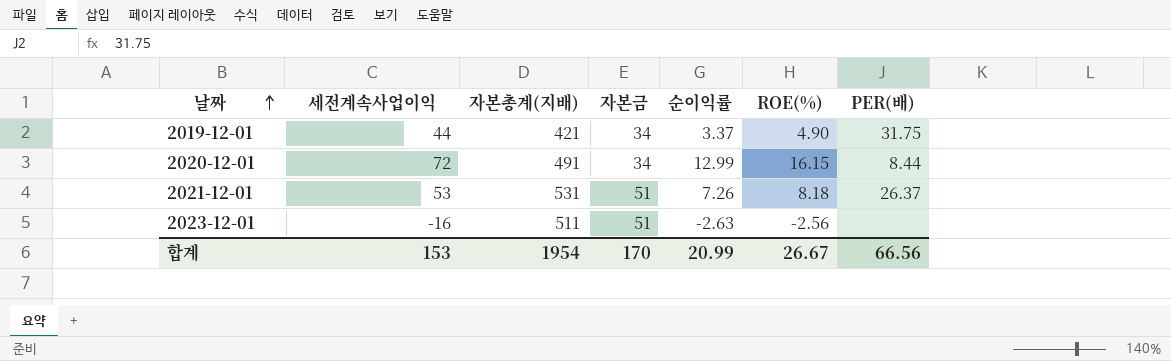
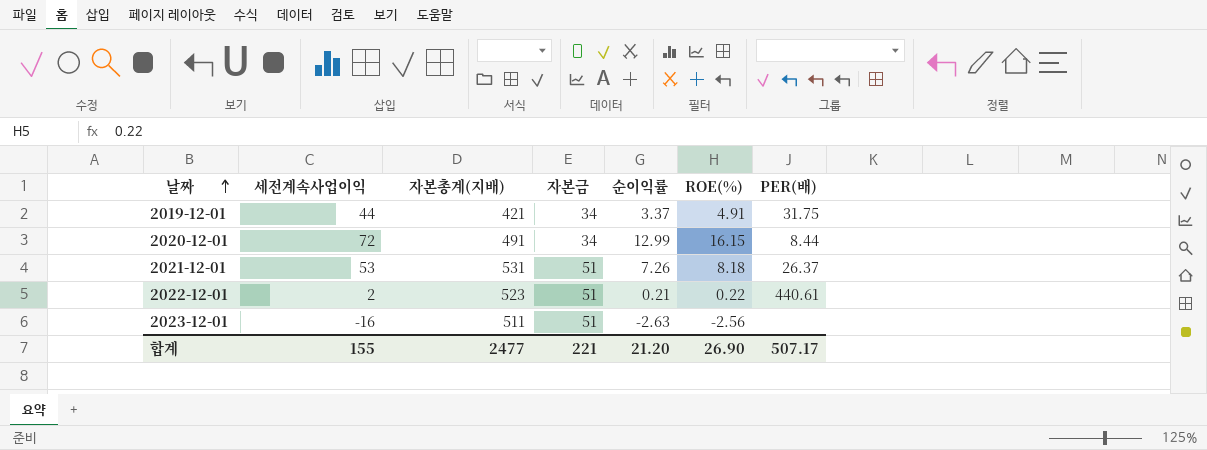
2019-12-01 | ROE(%): 4.90 -> 4.91
row 2022-12-01: none -> 2 | 523 | 51 | 0.21 | 0.22 | 440.61
합계 | 세전계속사업이익: 153 -> 155
합계 | 자본총계(지배): 1954 -> 2477
합계 | 자본금: 170 -> 221
합계 | 순이익률: 20.99 -> 21.20
합계 | ROE(%): 26.67 -> 26.90
합계 | PER(배): 66.56 -> 507.17

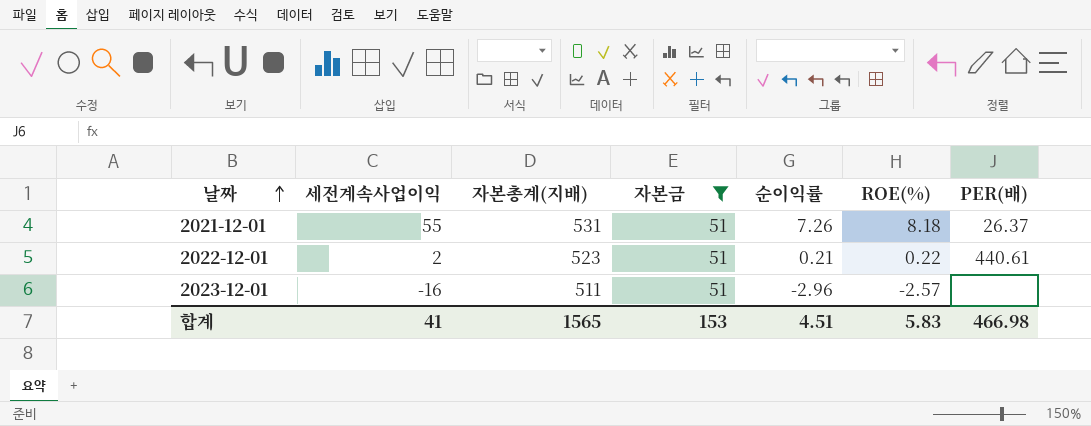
filter: none -> 자본금 = 51
2021-12-01 | 세전계속사업이익: 53 -> 55
2023-12-01 | 순이익률: -2.63 -> -2.96
2023-12-01 | ROE(%): -2.56 -> -2.57
합계 | 세전계속사업이익: 155 -> 41
합계 | 자본총계(지배): 2477 -> 1565
합계 | 자본금: 221 -> 153
합계 | 순이익률: 21.20 -> 4.51
합계 | ROE(%): 26.90 -> 5.83
합계 | PER(배): 507.17 -> 466.98

